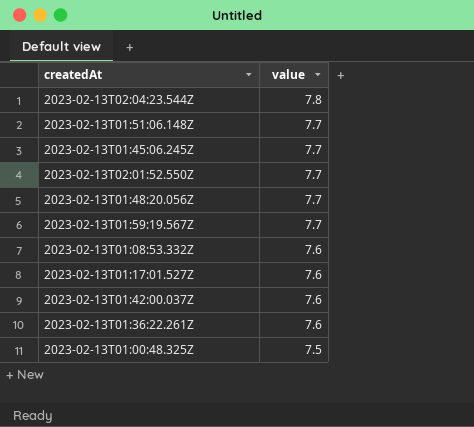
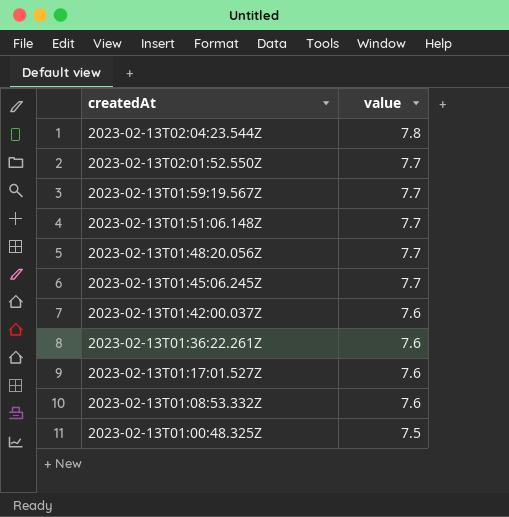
row order: value descending -> createdAt descending

